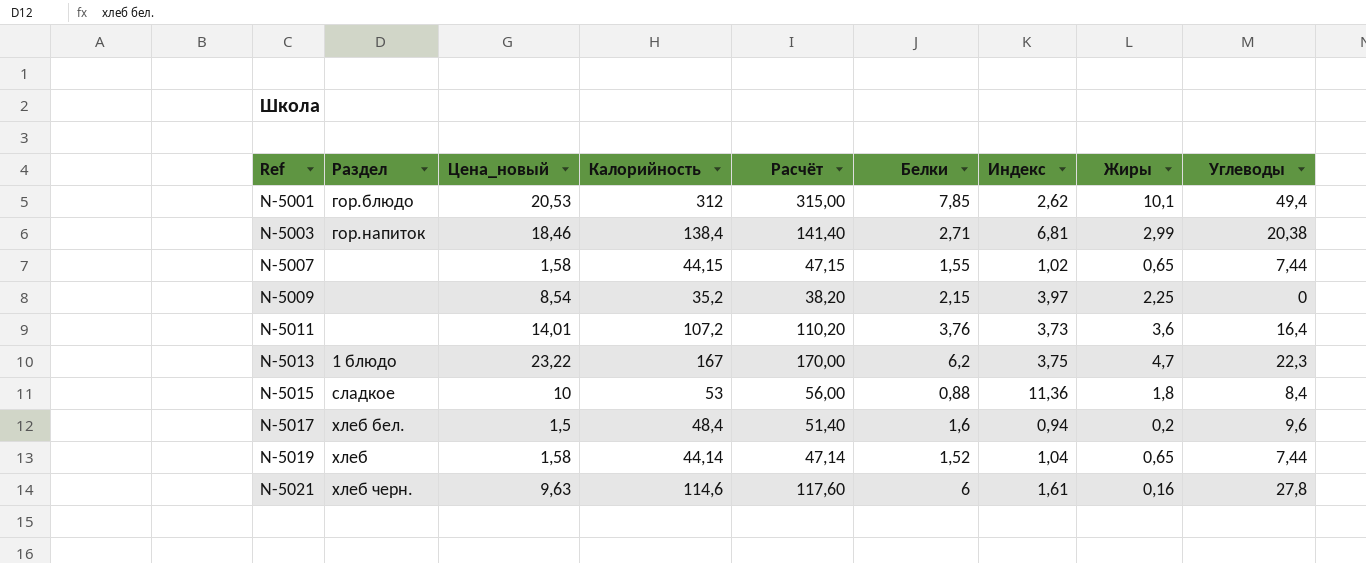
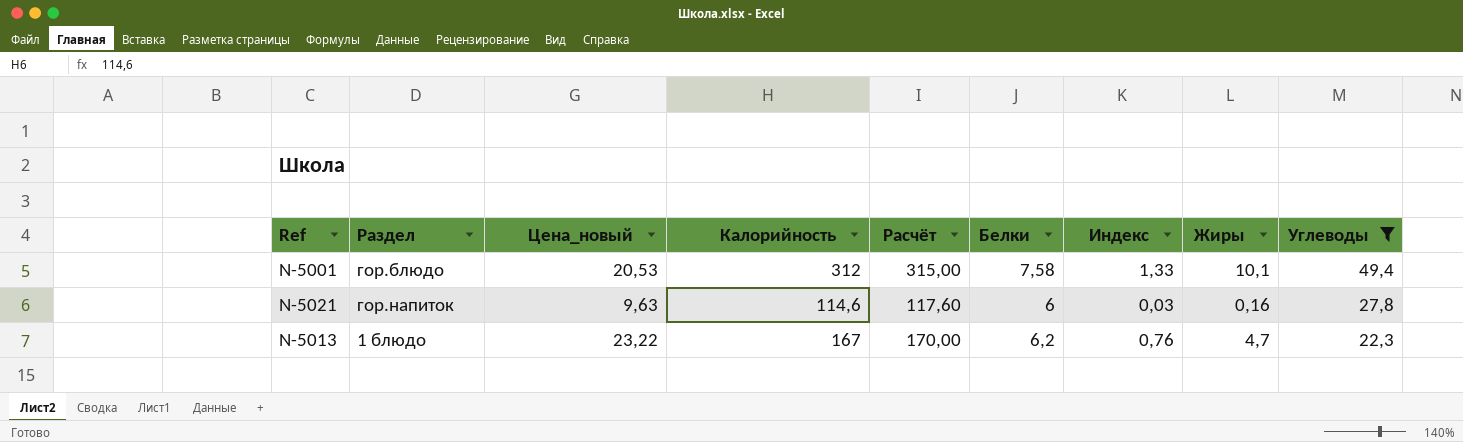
filter: none -> Углеводы >= 22,3
row order: Ref ascending -> Углеводы descending
column Индекс | formula: [Цена_новый] / [Белки] -> [Жиры] / [Белки]
N-5001 | Белки: 7,85 -> 7,58
N-5021 | Раздел: хлеб черн. -> гор.напиток

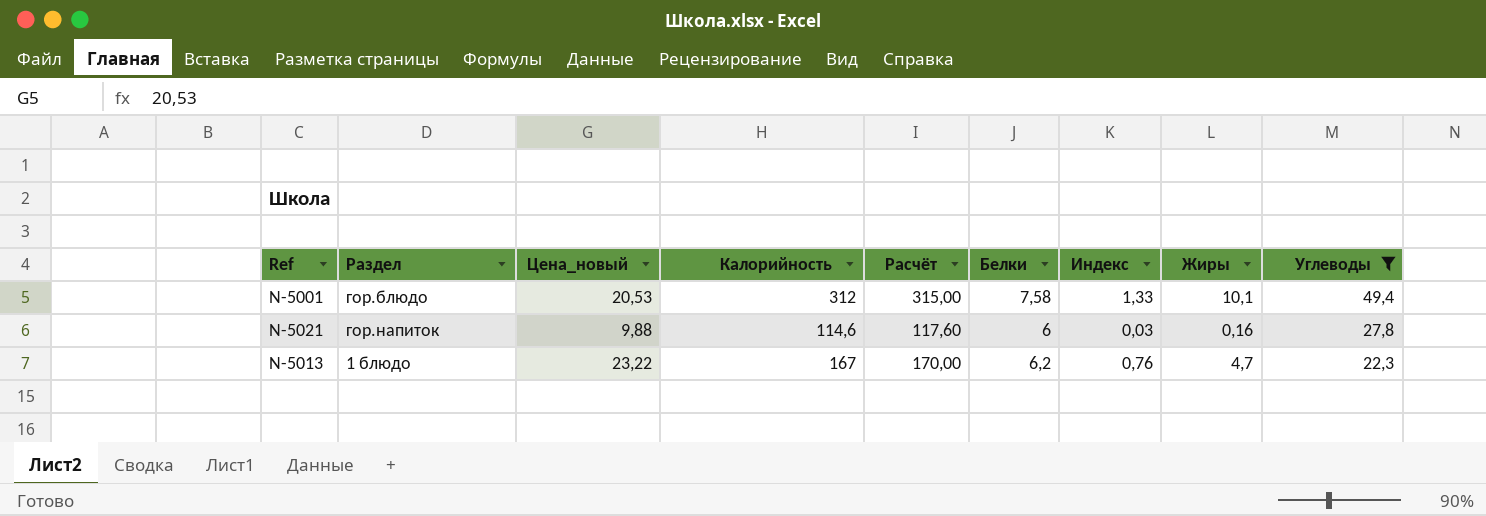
N-5021 | Цена_новый: 9,63 -> 9,88

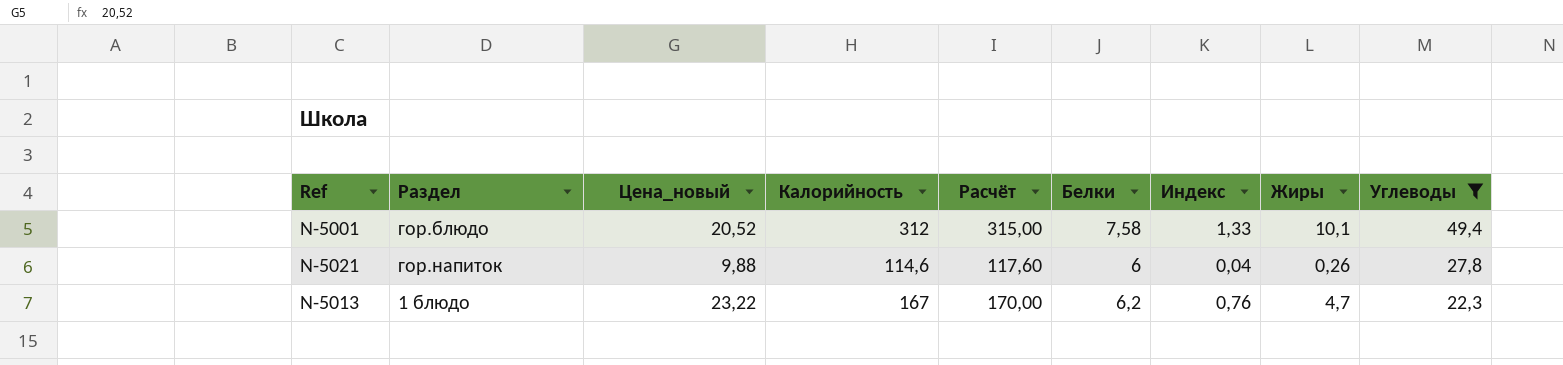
N-5001 | Цена_новый: 20,53 -> 20,52
N-5021 | Индекс: 0,03 -> 0,04
N-5021 | Жиры: 0,16 -> 0,26

